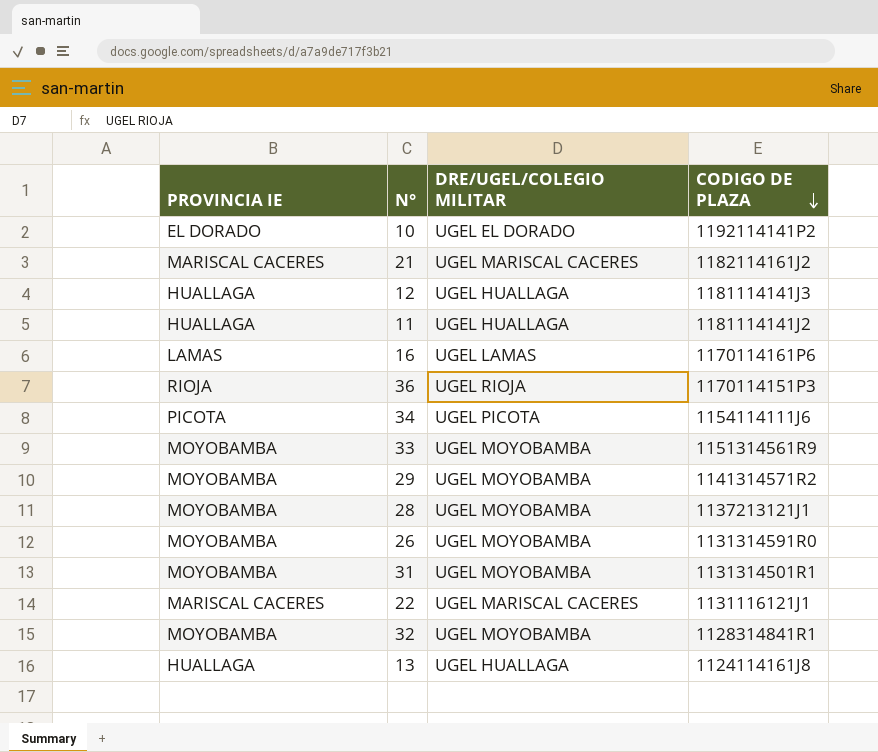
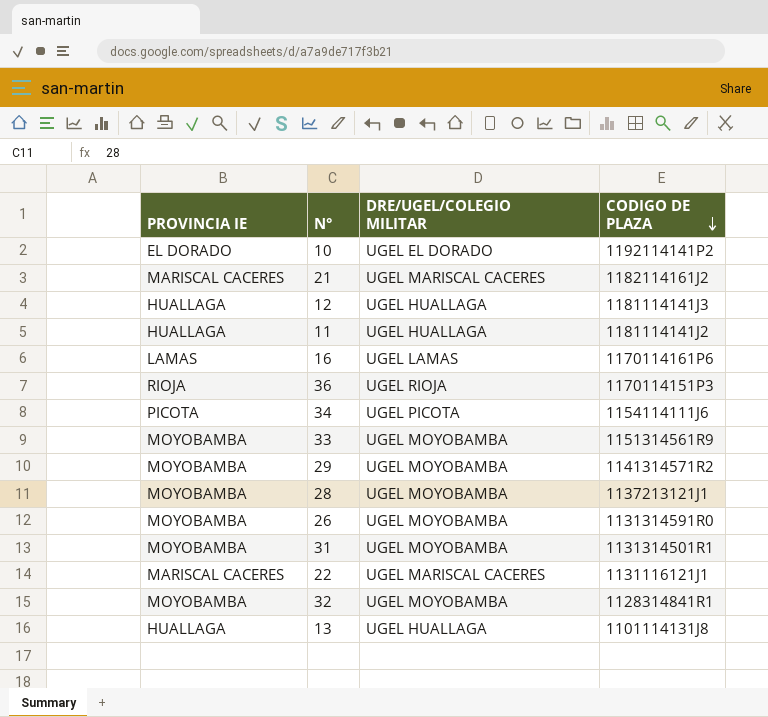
13 | CODIGO DE PLAZA: 1124114161J8 -> 1101114131J8

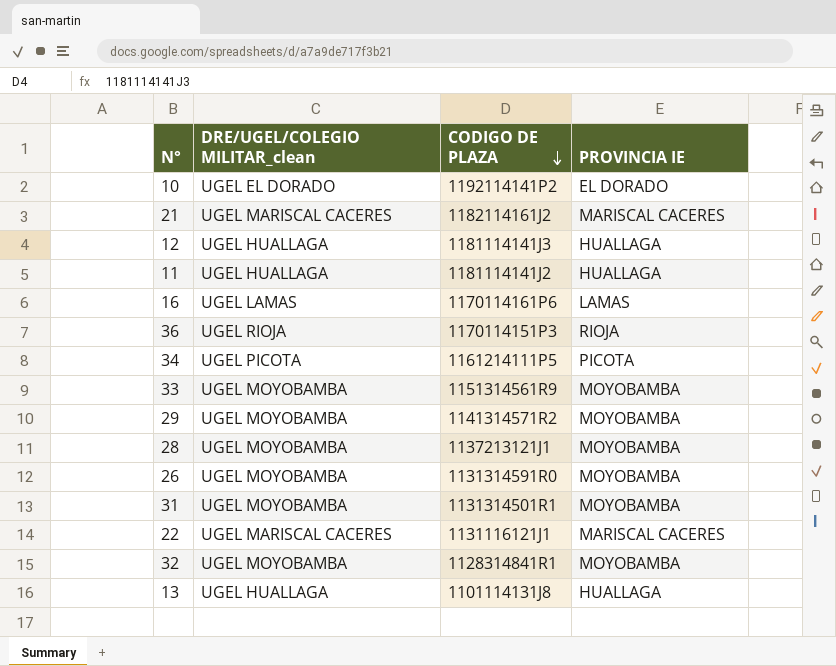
column name: DRE/UGEL/COLEGIO MILITAR -> DRE/UGEL/COLEGIO MILITAR_clean
column PROVINCIA IE | position: 1 -> 4
34 | CODIGO DE PLAZA: 1154114111J6 -> 1161214111P5

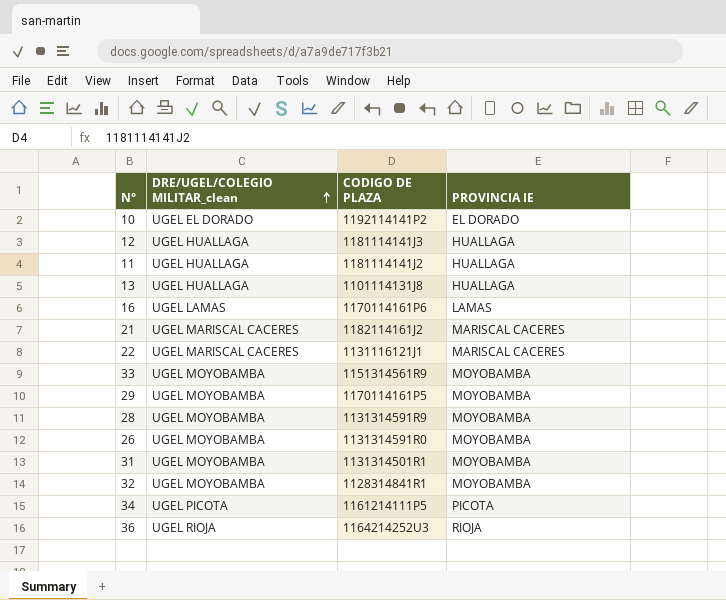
row order: CODIGO DE PLAZA descending -> DRE/UGEL/COLEGIO MILITAR_clean ascending
29 | CODIGO DE PLAZA: 1141314571R2 -> 1170114161P5
28 | CODIGO DE PLAZA: 1137213121J1 -> 1131314591R9
36 | CODIGO DE PLAZA: 1170114151P3 -> 1164214252U3

